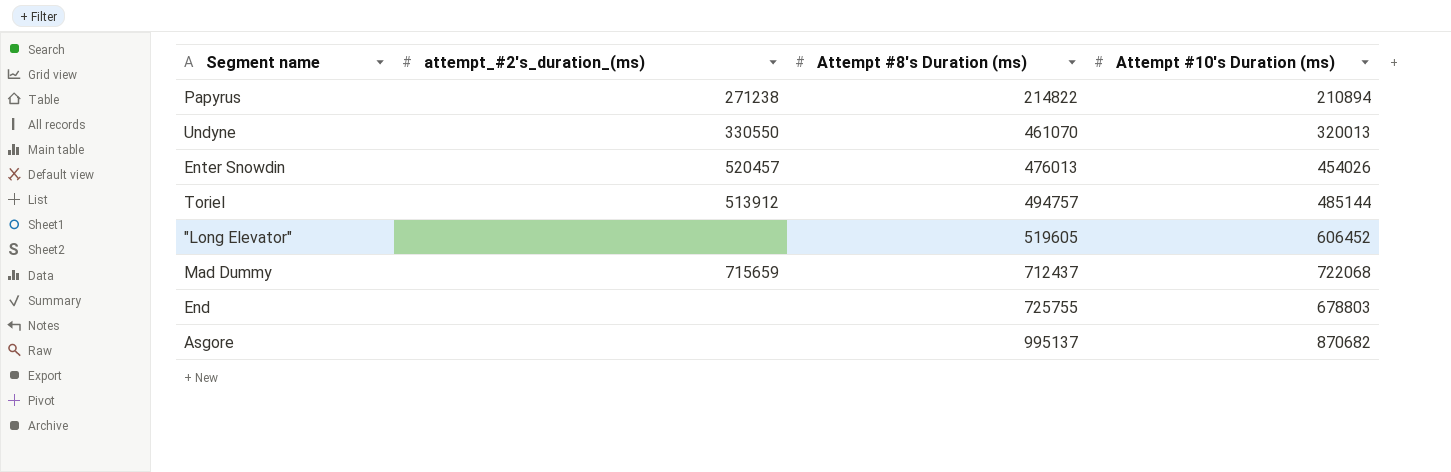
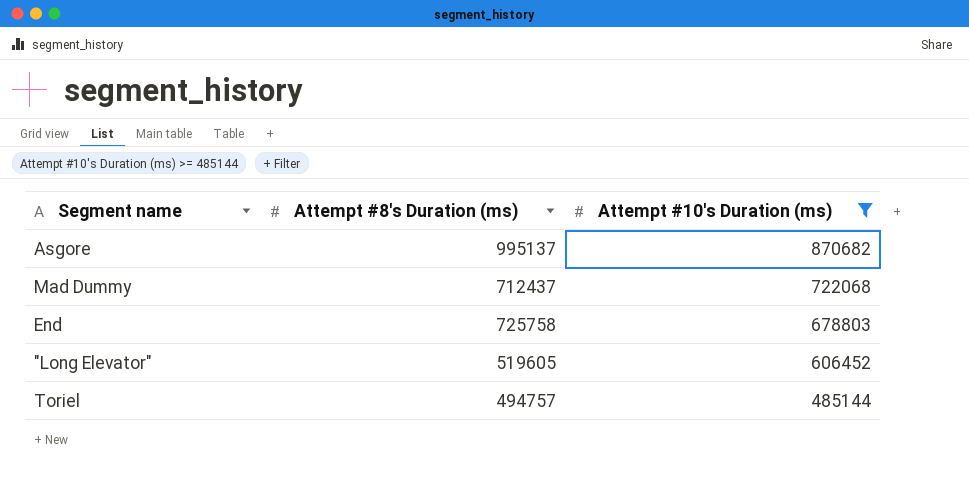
filter: none -> Attempt #10's Duration (ms) >= 485144
row order: Attempt #8's Duration (ms) ascending -> Attempt #10's Duration (ms) descending
column attempt_#2's_duration_(ms) | position: 2 -> none
End | Attempt #8's Duration (ms): 725755 -> 725758

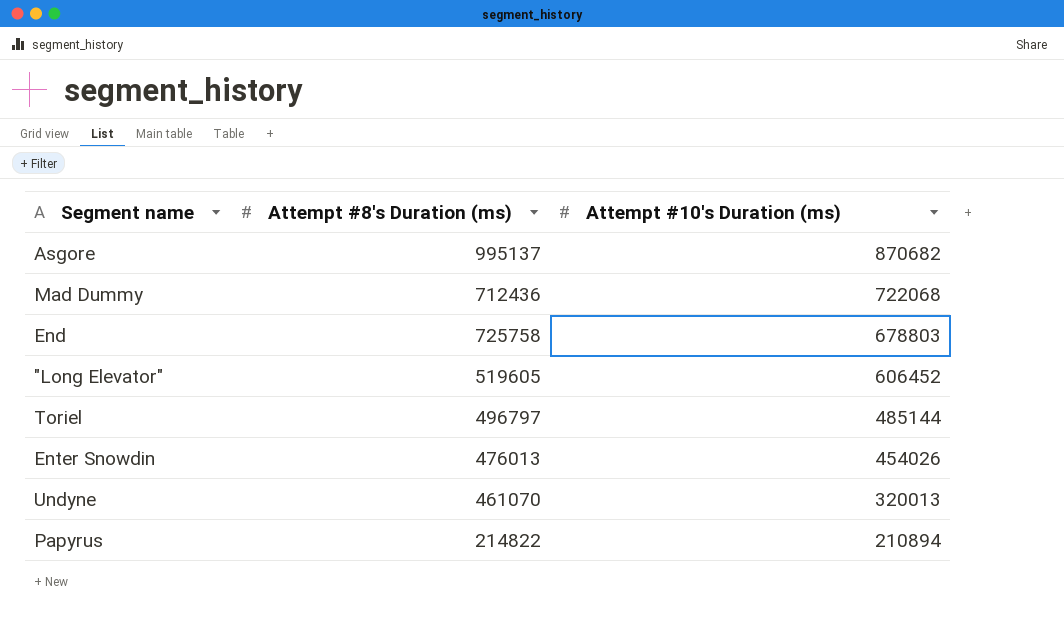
filter: Attempt #10's Duration (ms) >= 485144 -> none
Mad Dummy | Attempt #8's Duration (ms): 712437 -> 712436
Toriel | Attempt #8's Duration (ms): 494757 -> 496797

